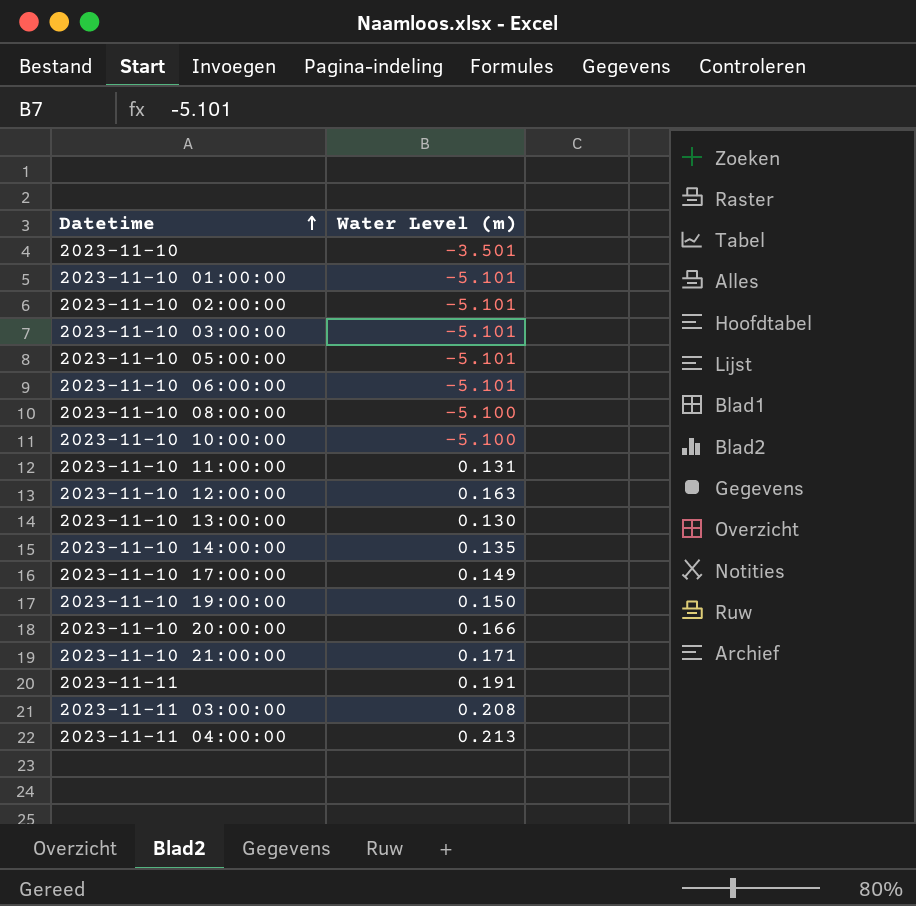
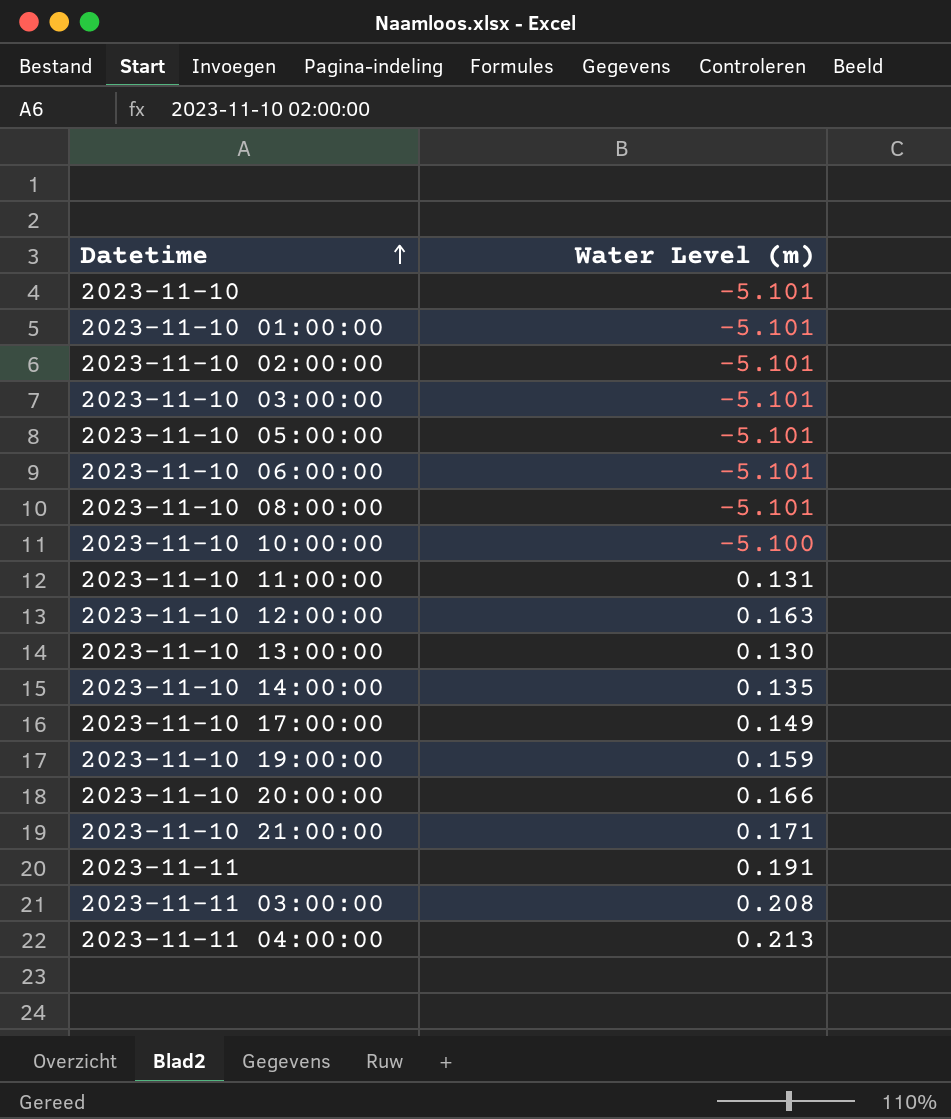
2023-11-10 | Water Level (m): -3.501 -> -5.101
2023-11-10 08:00:00 | Water Level (m): -5.100 -> -5.101
2023-11-10 19:00:00 | Water Level (m): 0.150 -> 0.159

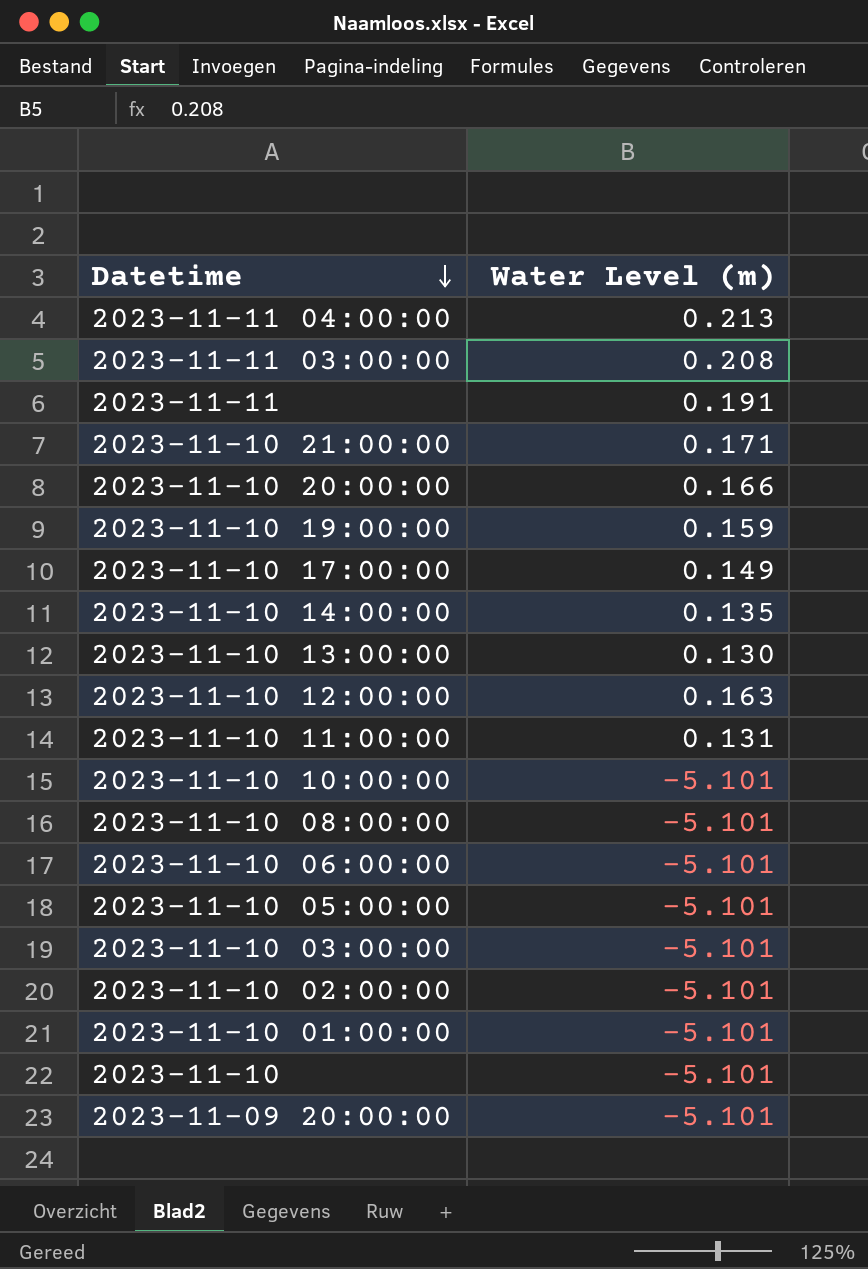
row order: Datetime ascending -> Datetime descending
2023-11-10 10:00:00 | Water Level (m): -5.100 -> -5.101
row 2023-11-09 20:00:00: none -> -5.101

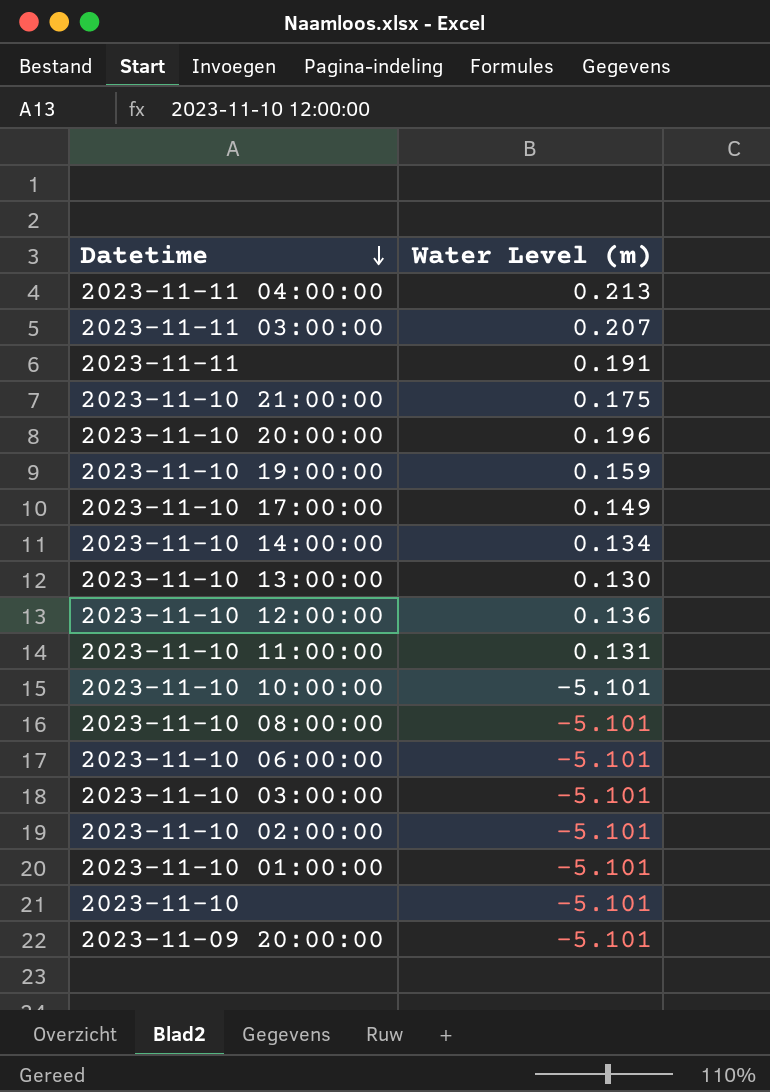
row 2023-11-10 05:00:00: -5.101 -> none
2023-11-11 03:00:00 | Water Level (m): 0.208 -> 0.207
2023-11-10 21:00:00 | Water Level (m): 0.171 -> 0.175
2023-11-10 20:00:00 | Water Level (m): 0.166 -> 0.196
2023-11-10 14:00:00 | Water Level (m): 0.135 -> 0.134
2023-11-10 12:00:00 | Water Level (m): 0.163 -> 0.136

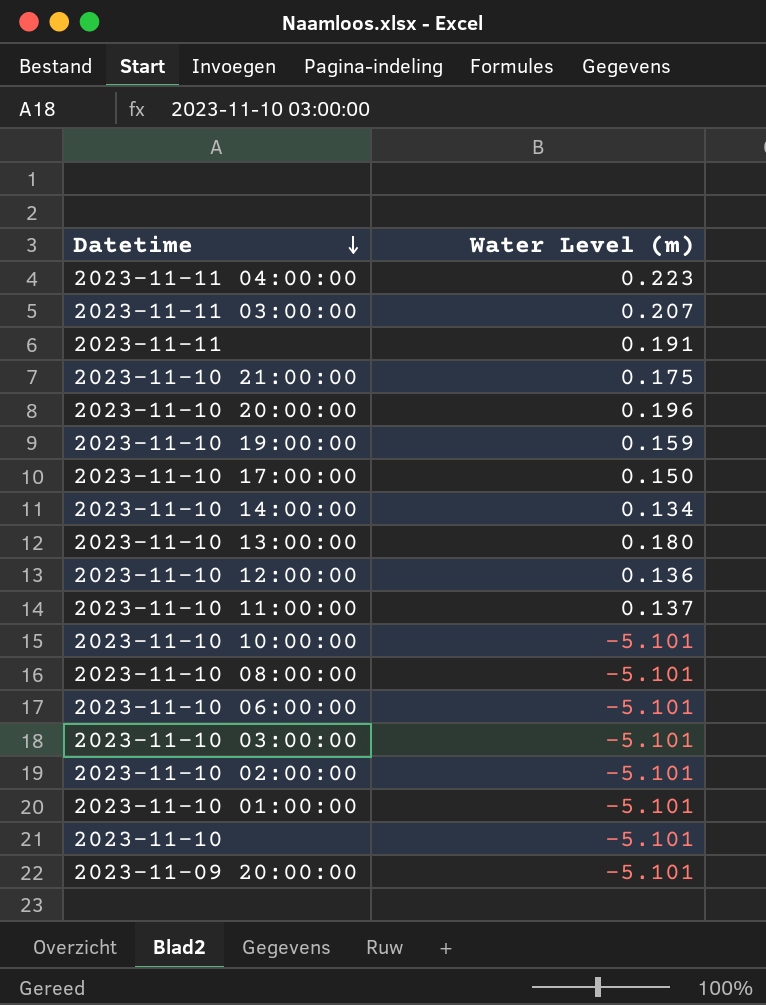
2023-11-11 04:00:00 | Water Level (m): 0.213 -> 0.223
2023-11-10 17:00:00 | Water Level (m): 0.149 -> 0.150
2023-11-10 13:00:00 | Water Level (m): 0.130 -> 0.180
2023-11-10 11:00:00 | Water Level (m): 0.131 -> 0.137

